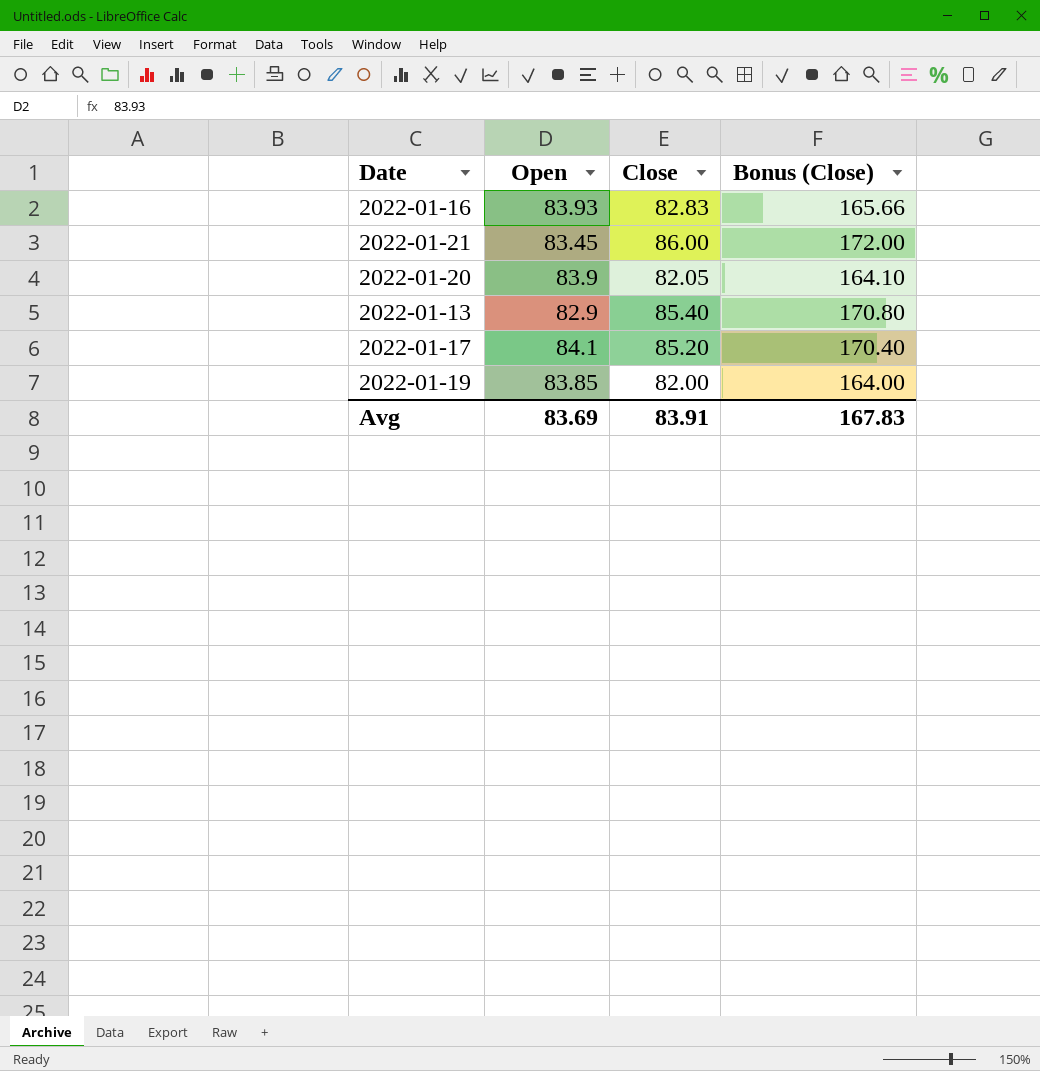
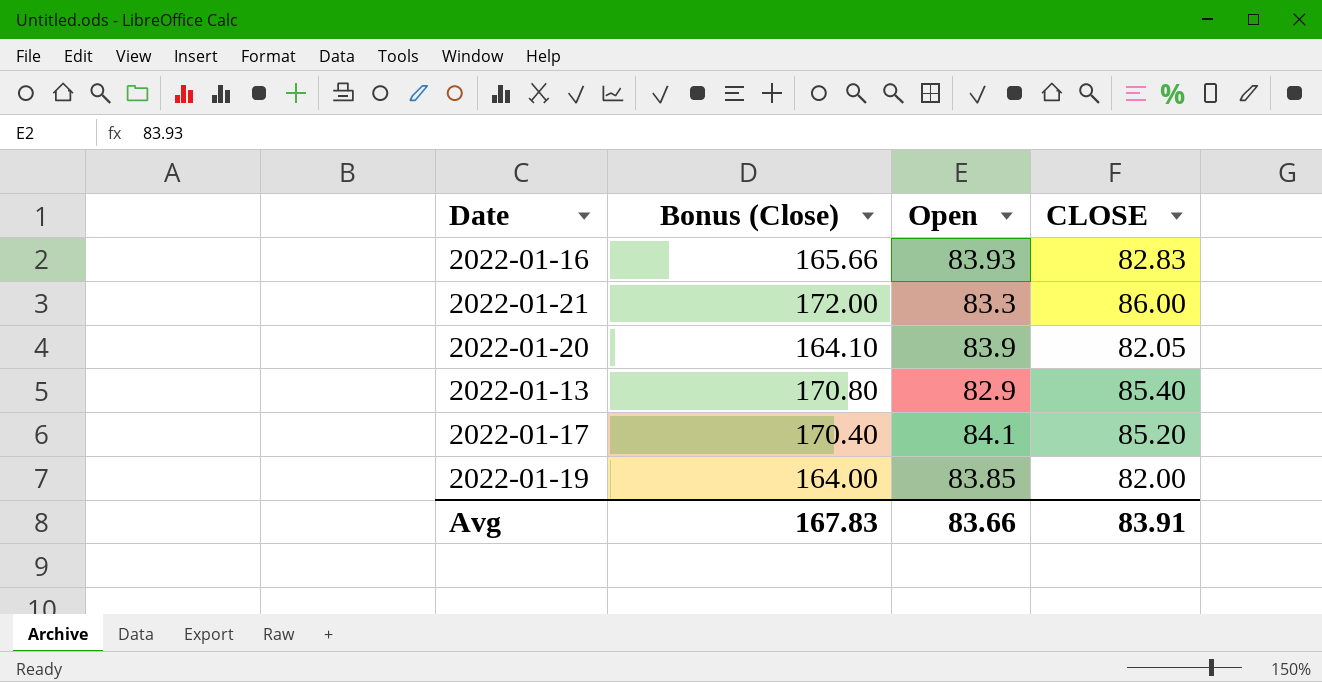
column Bonus (Close) | position: 4 -> 2
column name: Close -> CLOSE
2022-01-21 | Open: 83.45 -> 83.3
Avg | Open: 83.69 -> 83.66

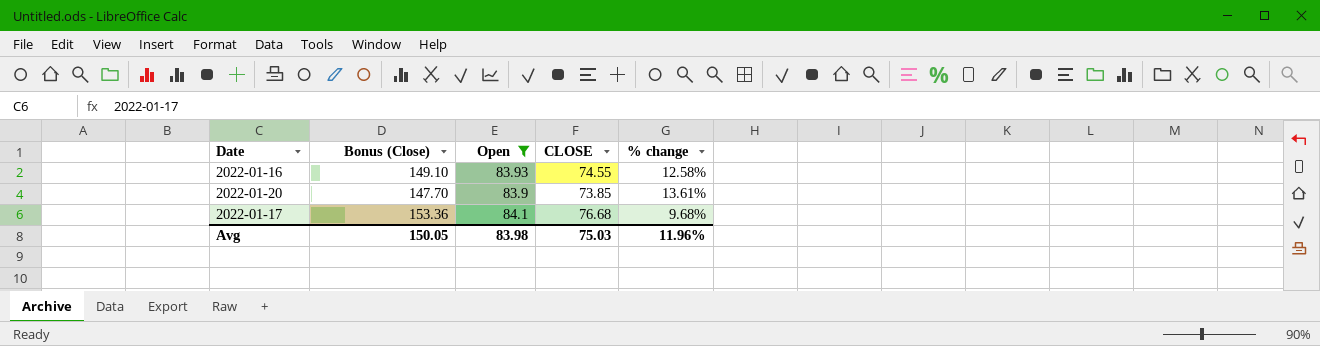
filter: none -> Open >= 83.9
column % change | formula: none -> ([Open] - [CLOSE]) / [CLOSE]
2022-01-16 | Bonus (Close): 165.66 -> 149.10
2022-01-16 | CLOSE: 82.83 -> 74.55
2022-01-20 | Bonus (Close): 164.10 -> 147.70
2022-01-20 | CLOSE: 82.05 -> 73.85
2022-01-17 | Bonus (Close): 170.40 -> 153.36
2022-01-17 | CLOSE: 85.20 -> 76.68
Avg | Bonus (Close): 167.83 -> 150.05
Avg | Open: 83.66 -> 83.98
Avg | CLOSE: 83.91 -> 75.03

